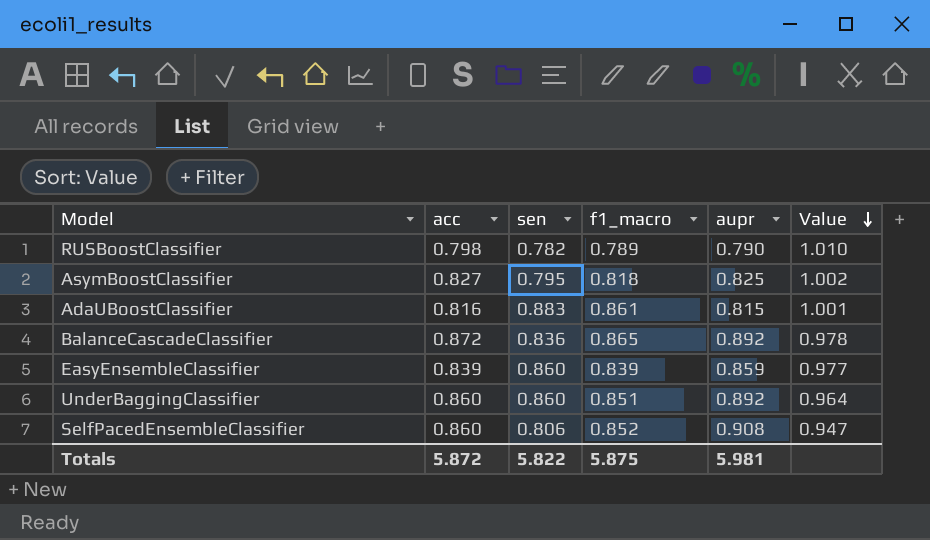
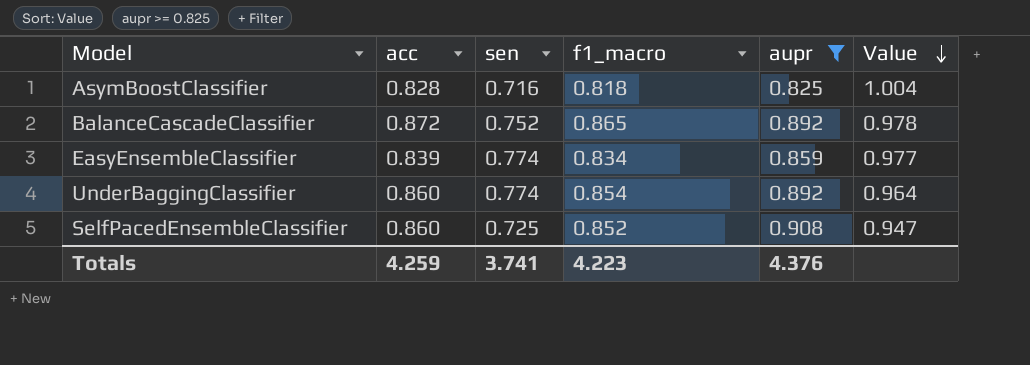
filter: none -> aupr >= 0.825
AsymBoostClassifier | acc: 0.827 -> 0.828
AsymBoostClassifier | sen: 0.795 -> 0.716
AsymBoostClassifier | Value: 1.002 -> 1.004
BalanceCascadeClassifier | sen: 0.836 -> 0.752
EasyEnsembleClassifier | sen: 0.860 -> 0.774
EasyEnsembleClassifier | f1_macro: 0.839 -> 0.834
UnderBaggingClassifier | sen: 0.860 -> 0.774
UnderBaggingClassifier | f1_macro: 0.851 -> 0.854
SelfPacedEnsembleClassifier | sen: 0.806 -> 0.725
Totals | acc: 5.872 -> 4.259
Totals | sen: 5.822 -> 3.741
Totals | f1_macro: 5.875 -> 4.223
Totals | aupr: 5.981 -> 4.376

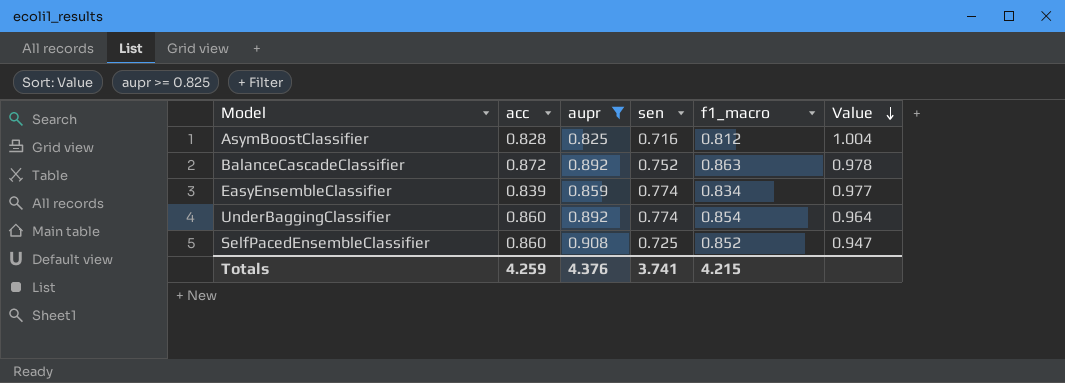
column aupr | position: 5 -> 3
AsymBoostClassifier | f1_macro: 0.818 -> 0.812
BalanceCascadeClassifier | f1_macro: 0.865 -> 0.863
Totals | f1_macro: 4.223 -> 4.215

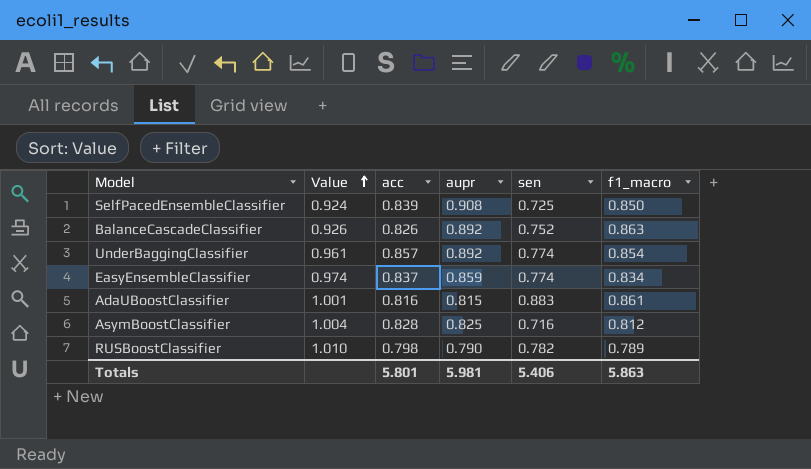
filter: aupr >= 0.825 -> none
row order: Value descending -> Value ascending
column Value | position: 6 -> 2
SelfPacedEnsembleClassifier | Value: 0.947 -> 0.924
SelfPacedEnsembleClassifier | acc: 0.860 -> 0.839
SelfPacedEnsembleClassifier | f1_macro: 0.852 -> 0.850
BalanceCascadeClassifier | Value: 0.978 -> 0.926
BalanceCascadeClassifier | acc: 0.872 -> 0.826
UnderBaggingClassifier | Value: 0.964 -> 0.961
UnderBaggingClassifier | acc: 0.860 -> 0.857
EasyEnsembleClassifier | Value: 0.977 -> 0.974
EasyEnsembleClassifier | acc: 0.839 -> 0.837
Totals | acc: 4.259 -> 5.801
Totals | aupr: 4.376 -> 5.981
Totals | sen: 3.741 -> 5.406
Totals | f1_macro: 4.215 -> 5.863

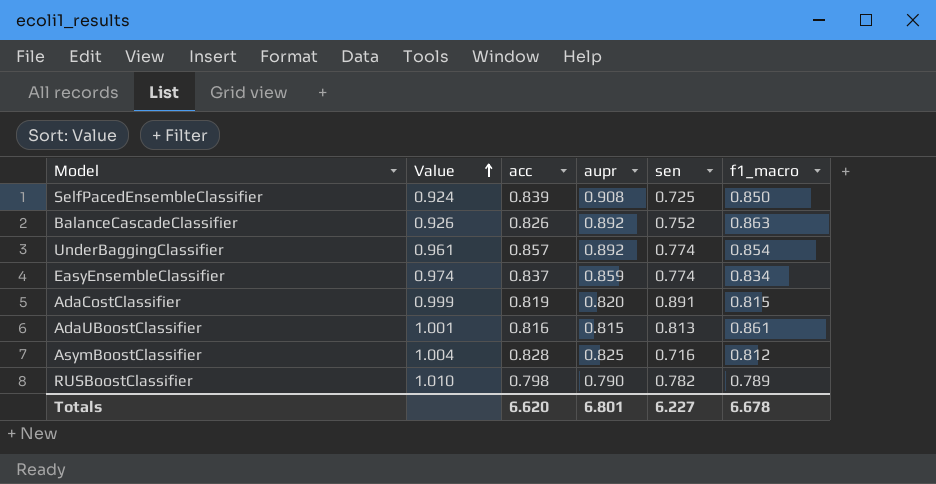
row AdaCostClassifier: none -> 0.999 | 0.819 | 0.820 | 0.891 | 0.815
AdaUBoostClassifier | sen: 0.883 -> 0.813
Totals | acc: 5.801 -> 6.620
Totals | aupr: 5.981 -> 6.801
Totals | sen: 5.406 -> 6.227
Totals | f1_macro: 5.863 -> 6.678

